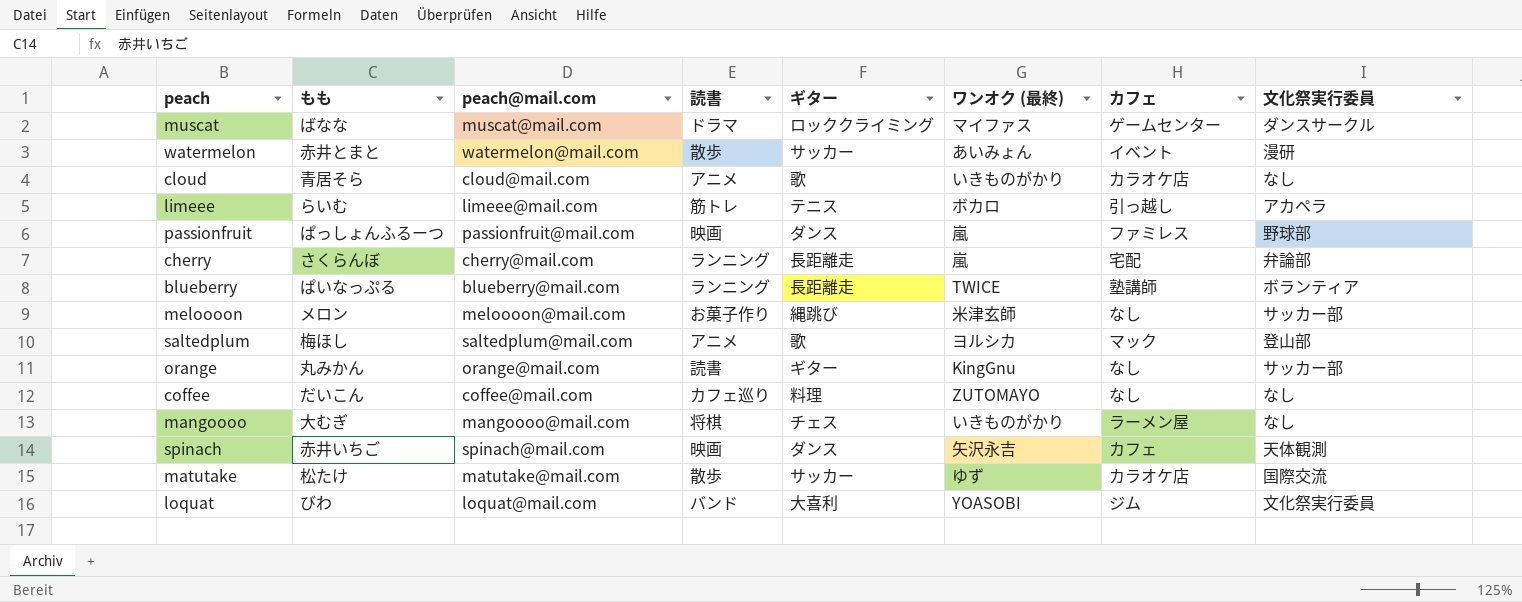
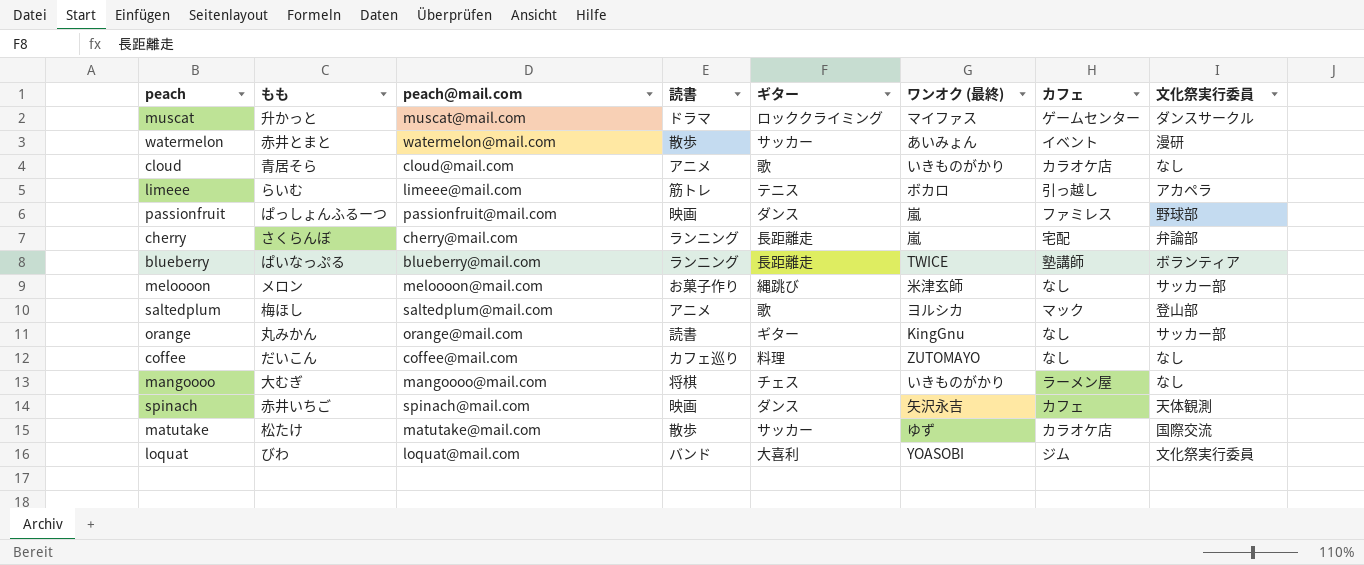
muscat | もも: ばなな -> 升かっと

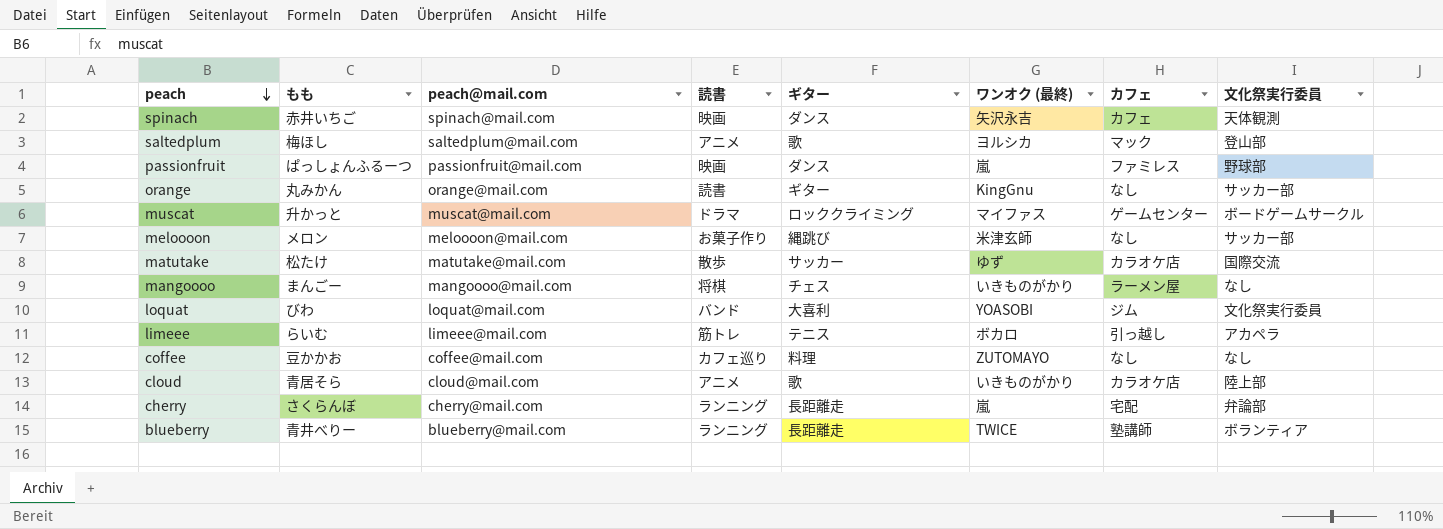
row order: none -> peach descending
row watermelon: 赤井とまと | watermelon@mail.com | 散歩 | サッカー | あいみょん | イベント | 漫研 -> none
muscat | 文化祭実行委員: ダンスサークル -> ボードゲームサークル
mangoooo | もも: 大むぎ -> まんごー
coffee | もも: だいこん -> 豆かかお
cloud | 文化祭実行委員: なし -> 陸上部
blueberry | もも: ぱいなっぷる -> 青井べりー

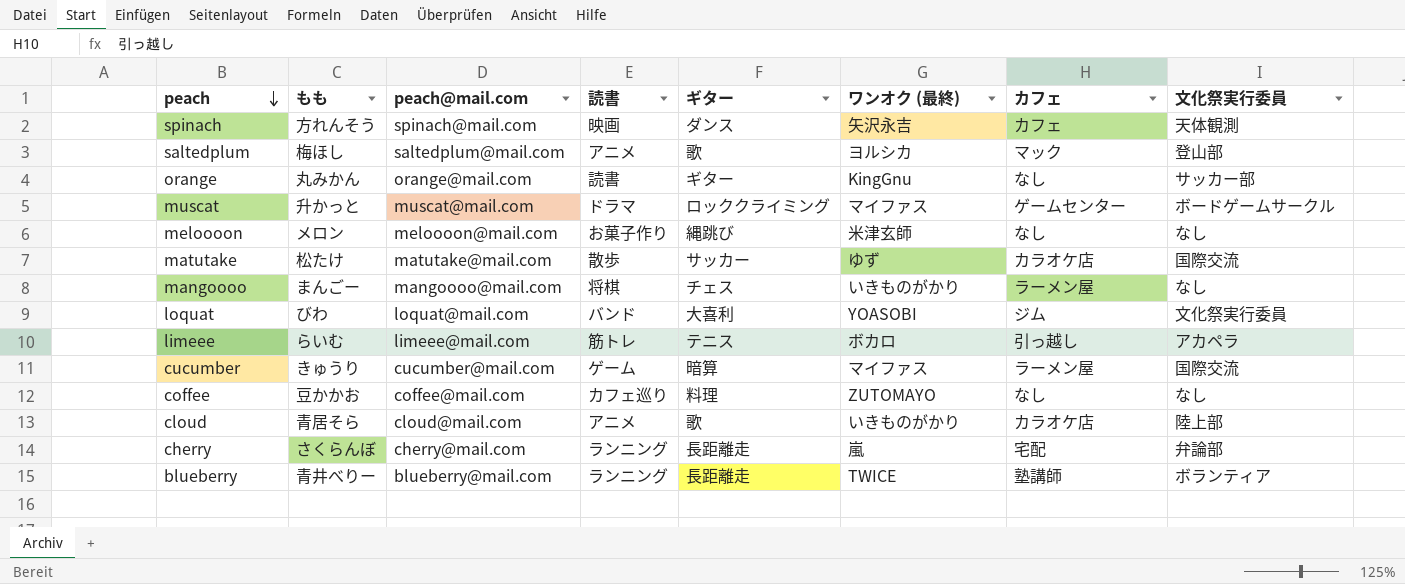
row passionfruit: ぱっしょんふるーつ | passionfruit@mail.com | 映画 | ダンス | 嵐 | ファミレス | 野球部 -> none
spinach | もも: 赤井いちご -> 方れんそう
meloooon | 文化祭実行委員: サッカー部 -> なし
row cucumber: none -> きゅうり | cucumber@mail.com | ゲーム | 暗算 | マイファス | ラーメン屋 | 国際交流

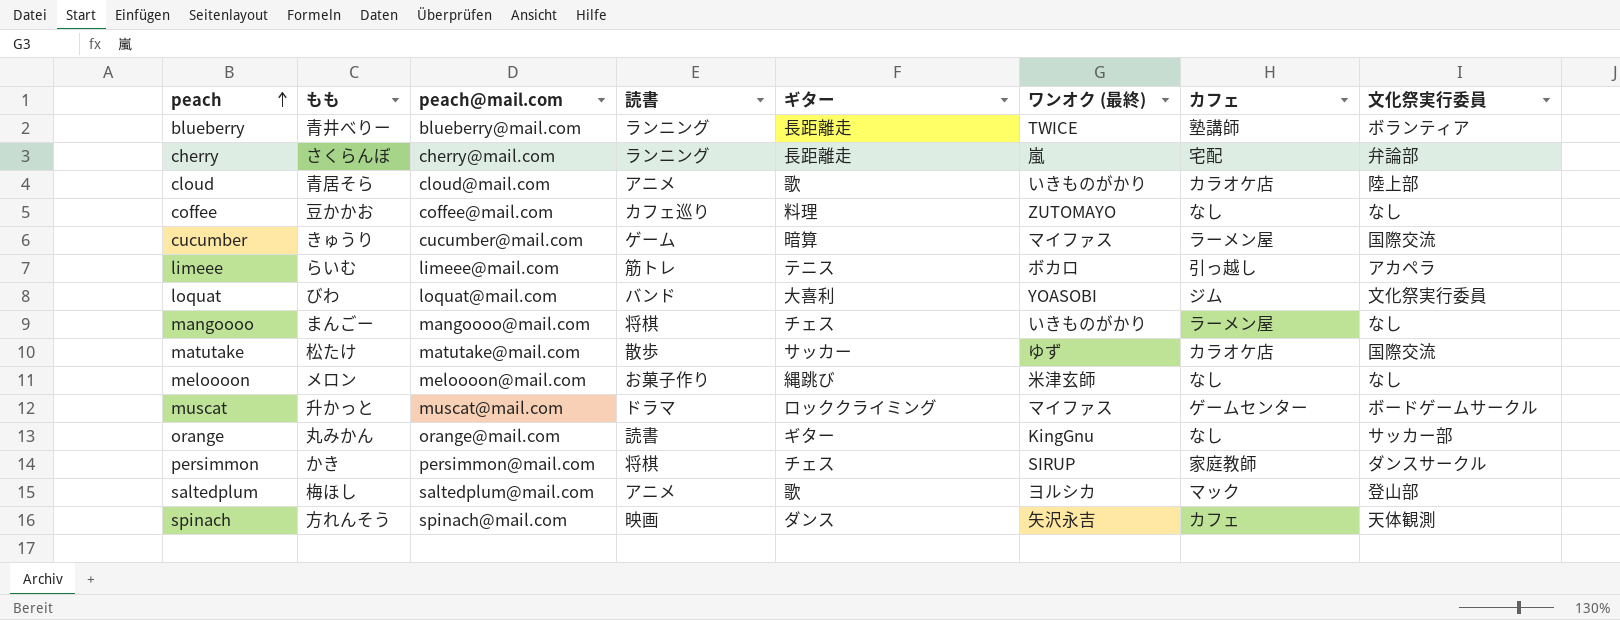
row order: peach descending -> peach ascending
row persimmon: none -> かき | persimmon@mail.com | 将棋 | チェス | SIRUP | 家庭教師 | ダンスサークル

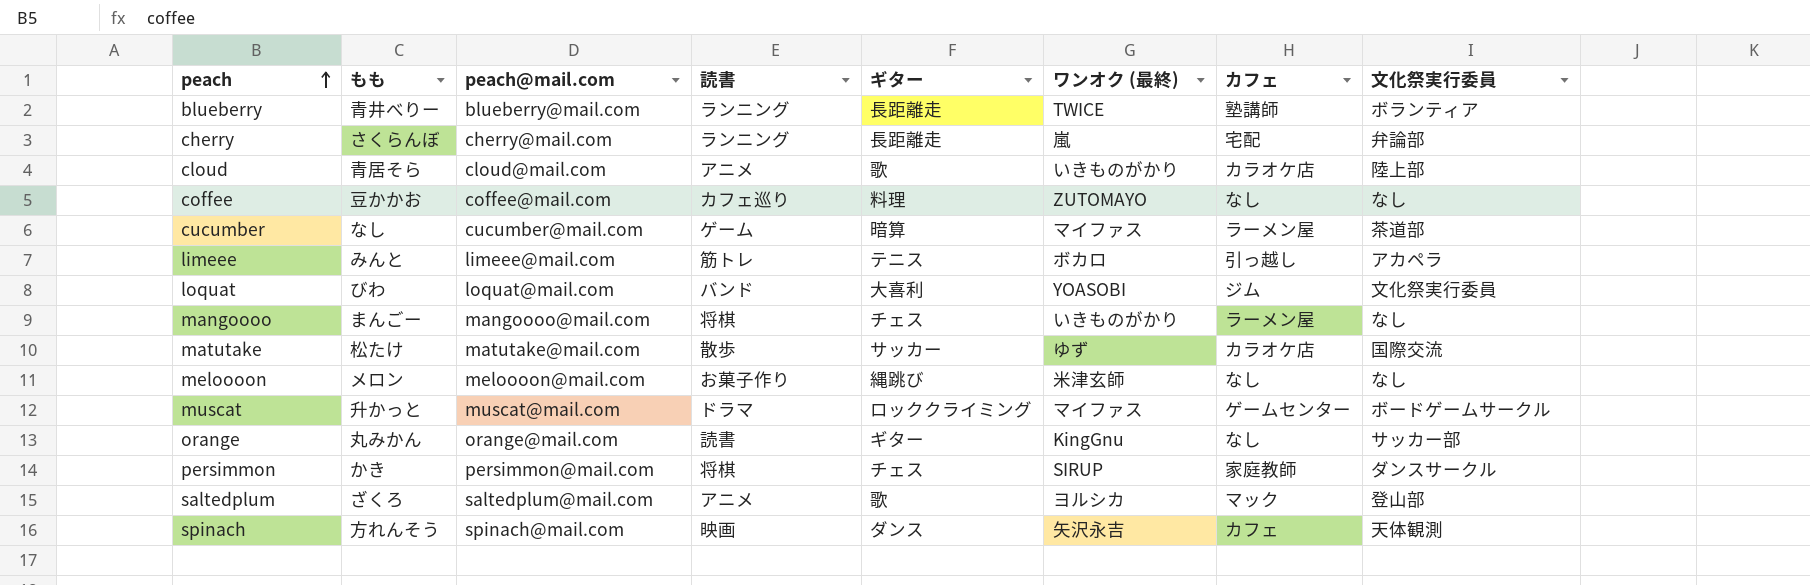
cucumber | もも: きゅうり -> なし
cucumber | 文化祭実行委員: 国際交流 -> 茶道部
limeee | もも: らいむ -> みんと
saltedplum | もも: 梅ほし -> ざくろ

